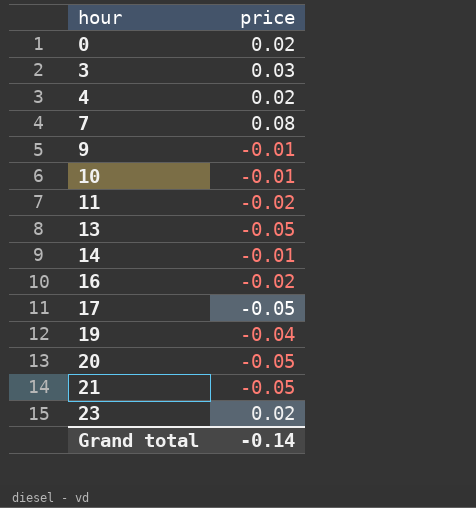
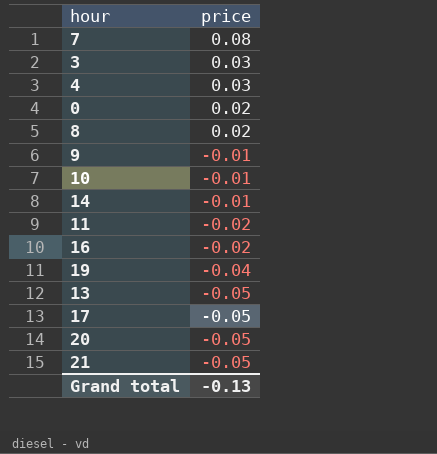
row order: hour ascending -> price descending
row 23: 0.02 -> none
4 | price: 0.02 -> 0.03
row 8: none -> 0.02
Grand total | price: -0.14 -> -0.13

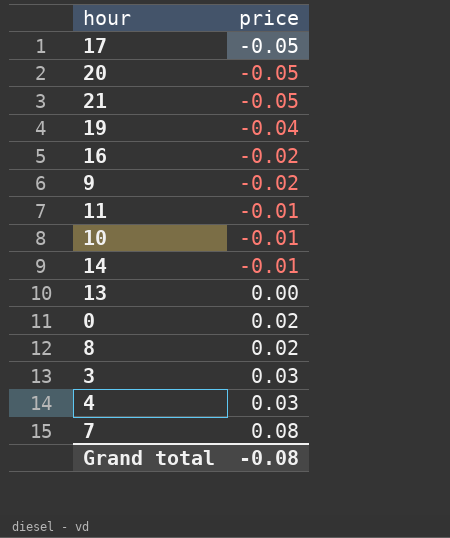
row order: price descending -> price ascending
9 | price: -0.01 -> -0.02
11 | price: -0.02 -> -0.01
13 | price: -0.05 -> 0.00
Grand total | price: -0.13 -> -0.08

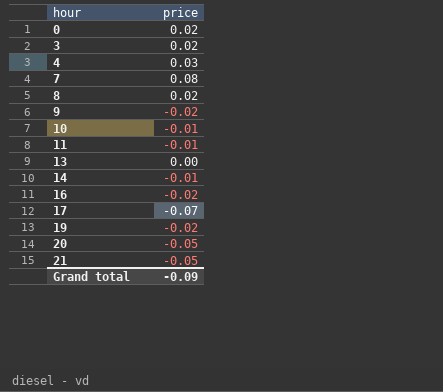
row order: price ascending -> hour ascending
3 | price: 0.03 -> 0.02
17 | price: -0.05 -> -0.07
19 | price: -0.04 -> -0.02
Grand total | price: -0.08 -> -0.09

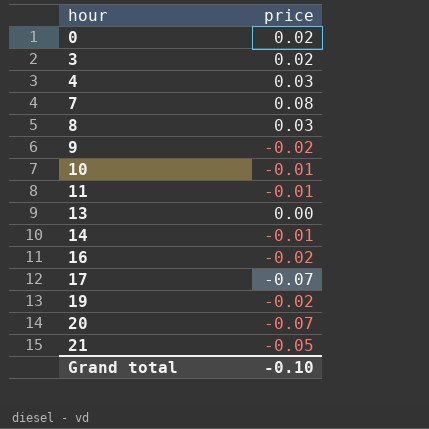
8 | price: 0.02 -> 0.03
20 | price: -0.05 -> -0.07
Grand total | price: -0.09 -> -0.10

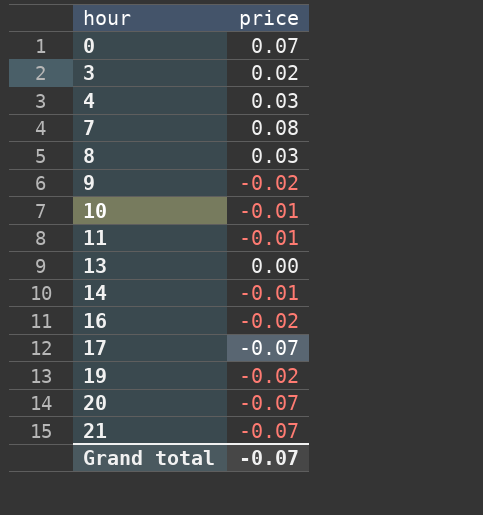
0 | price: 0.02 -> 0.07
21 | price: -0.05 -> -0.07
Grand total | price: -0.10 -> -0.07

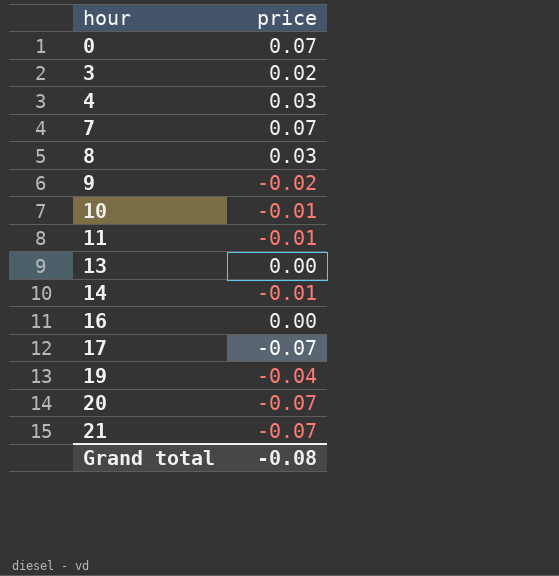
7 | price: 0.08 -> 0.07
16 | price: -0.02 -> 0.00
19 | price: -0.02 -> -0.04
Grand total | price: -0.07 -> -0.08

